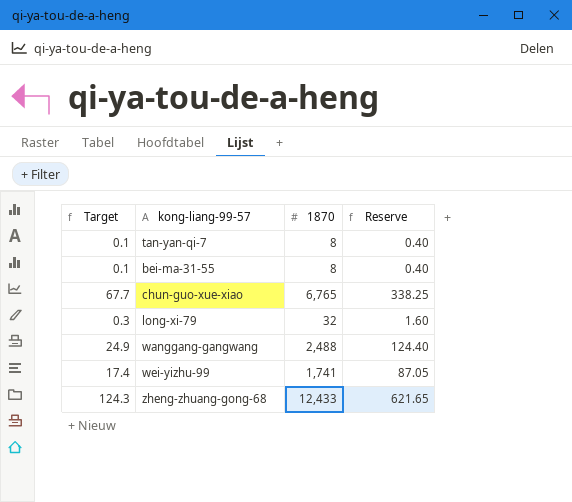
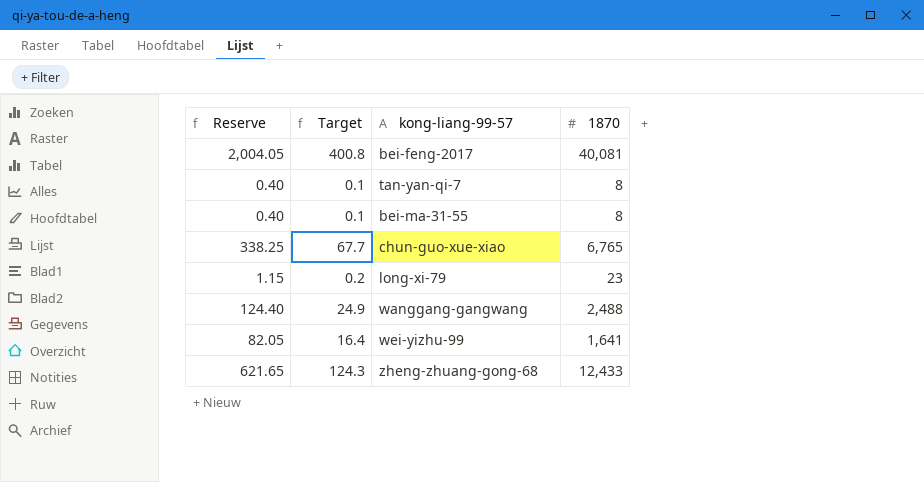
column Reserve | position: 4 -> 1
row bei-feng-2017: none -> 2,004.05 | 400.8 | 40,081
long-xi-79 | Reserve: 1.60 -> 1.15
long-xi-79 | Target: 0.3 -> 0.2
long-xi-79 | 1870: 32 -> 23
wei-yizhu-99 | Reserve: 87.05 -> 82.05
wei-yizhu-99 | Target: 17.4 -> 16.4
wei-yizhu-99 | 1870: 1,741 -> 1,641

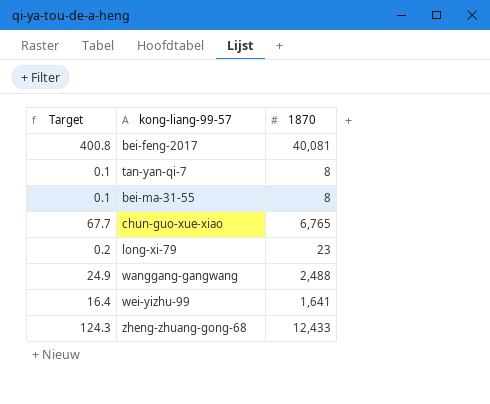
column Reserve | formula: [1870] * 0.05 -> none

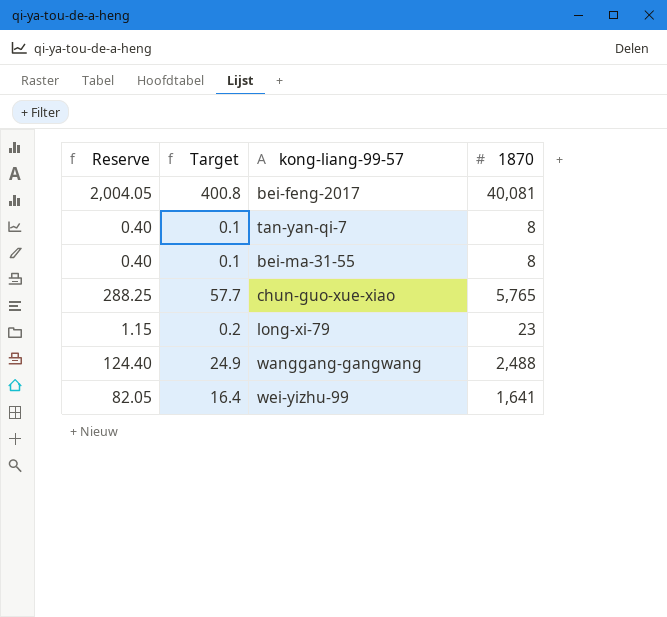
column Reserve | formula: none -> [1870] * 0.05
row zheng-zhuang-gong-68: 124.3 | 12,433 -> none
chun-guo-xue-xiao | Target: 67.7 -> 57.7
chun-guo-xue-xiao | 1870: 6,765 -> 5,765

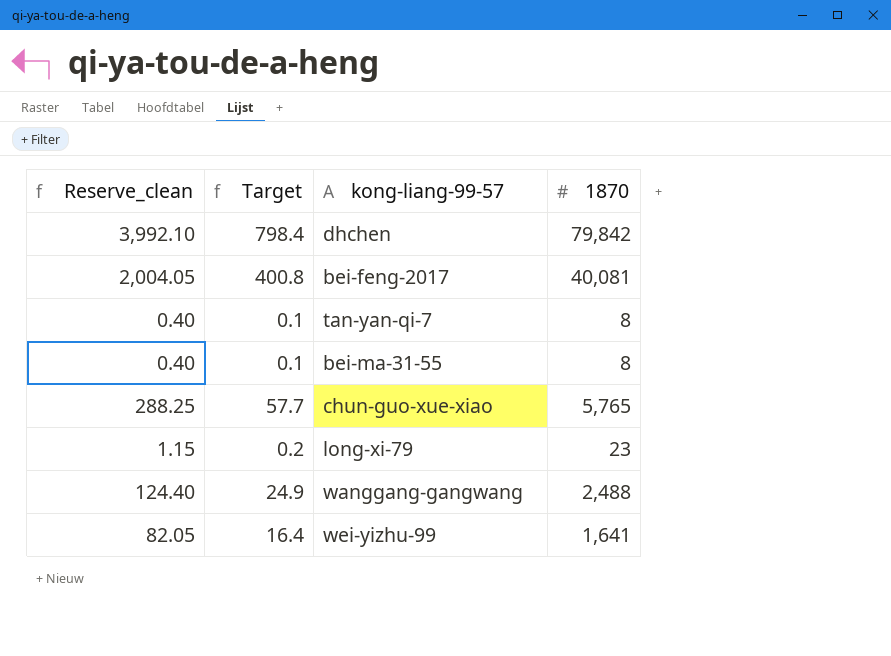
column name: Reserve -> Reserve_clean
row dhchen: none -> 3,992.10 | 798.4 | 79,842

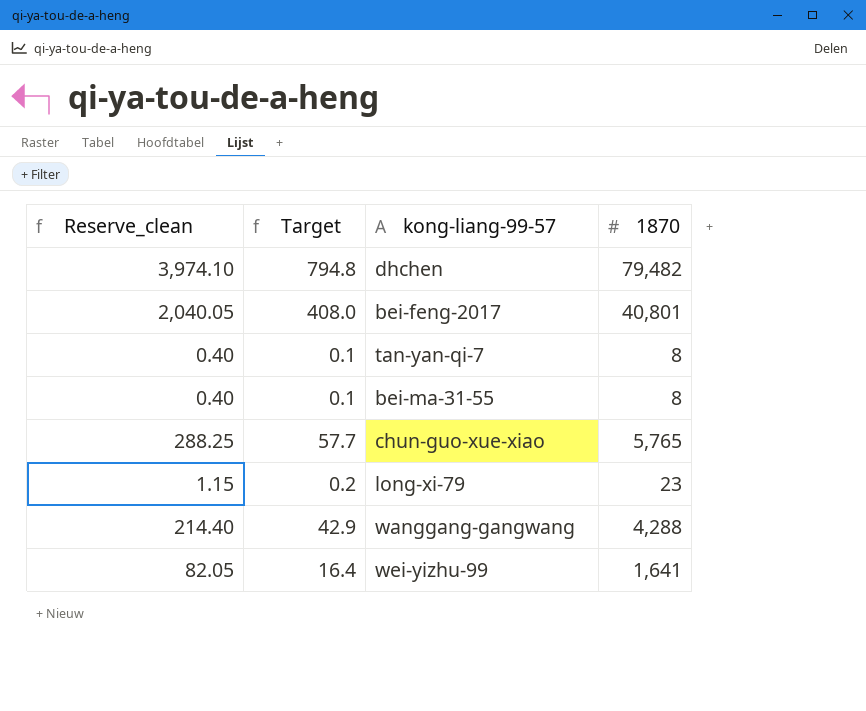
dhchen | Reserve_clean: 3,992.10 -> 3,974.10
dhchen | Target: 798.4 -> 794.8
dhchen | 1870: 79,842 -> 79,482
bei-feng-2017 | Reserve_clean: 2,004.05 -> 2,040.05
bei-feng-2017 | Target: 400.8 -> 408.0
bei-feng-2017 | 1870: 40,081 -> 40,801
wanggang-gangwang | Reserve_clean: 124.40 -> 214.40
wanggang-gangwang | Target: 24.9 -> 42.9
wanggang-gangwang | 1870: 2,488 -> 4,288

